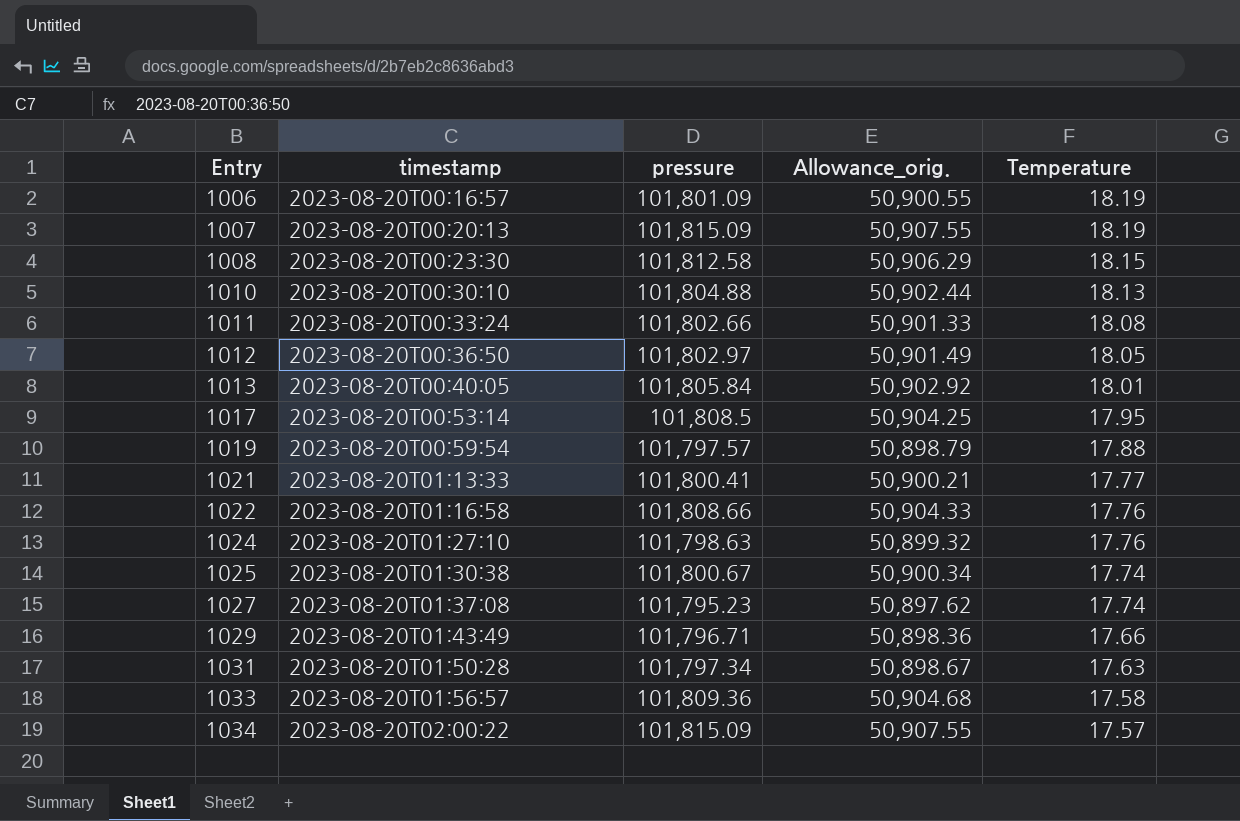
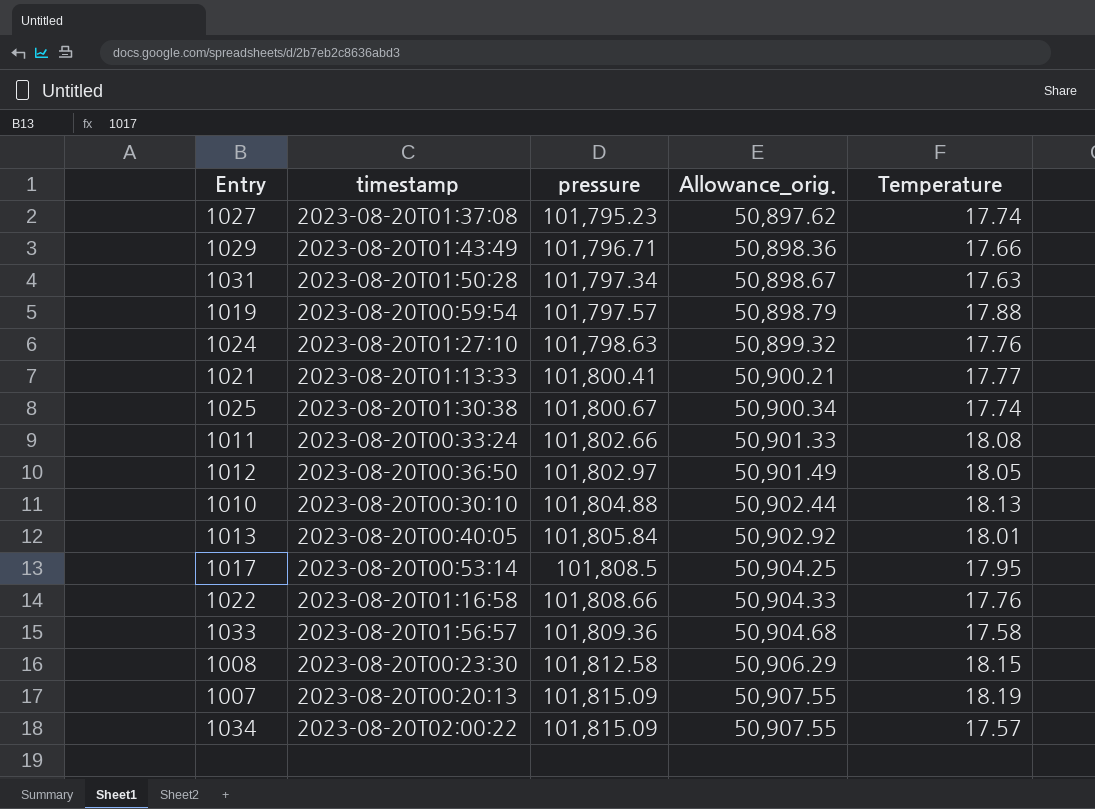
row order: Entry ascending -> pressure ascending
row 1006: 2023-08-20T00:16:57 | 101,801.09 | 50,900.55 | 18.19 -> none

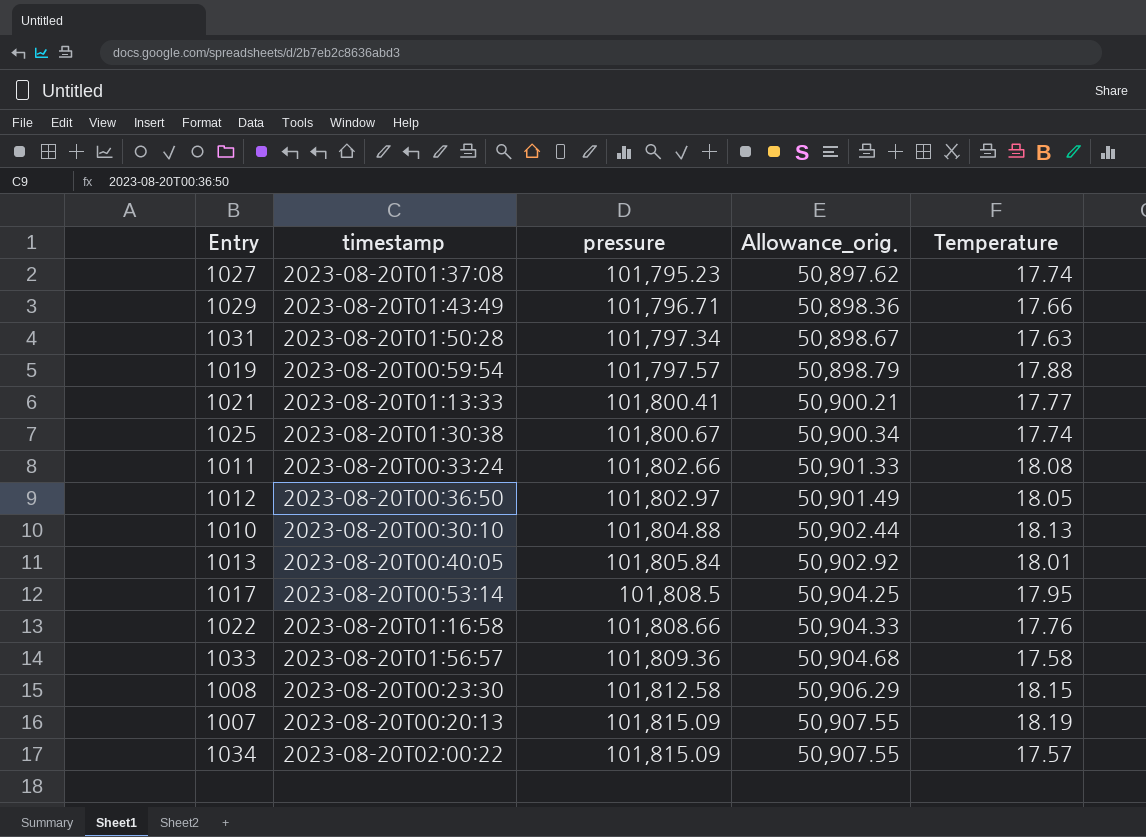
row 1024: 2023-08-20T01:27:10 | 101,798.63 | 50,899.32 | 17.76 -> none

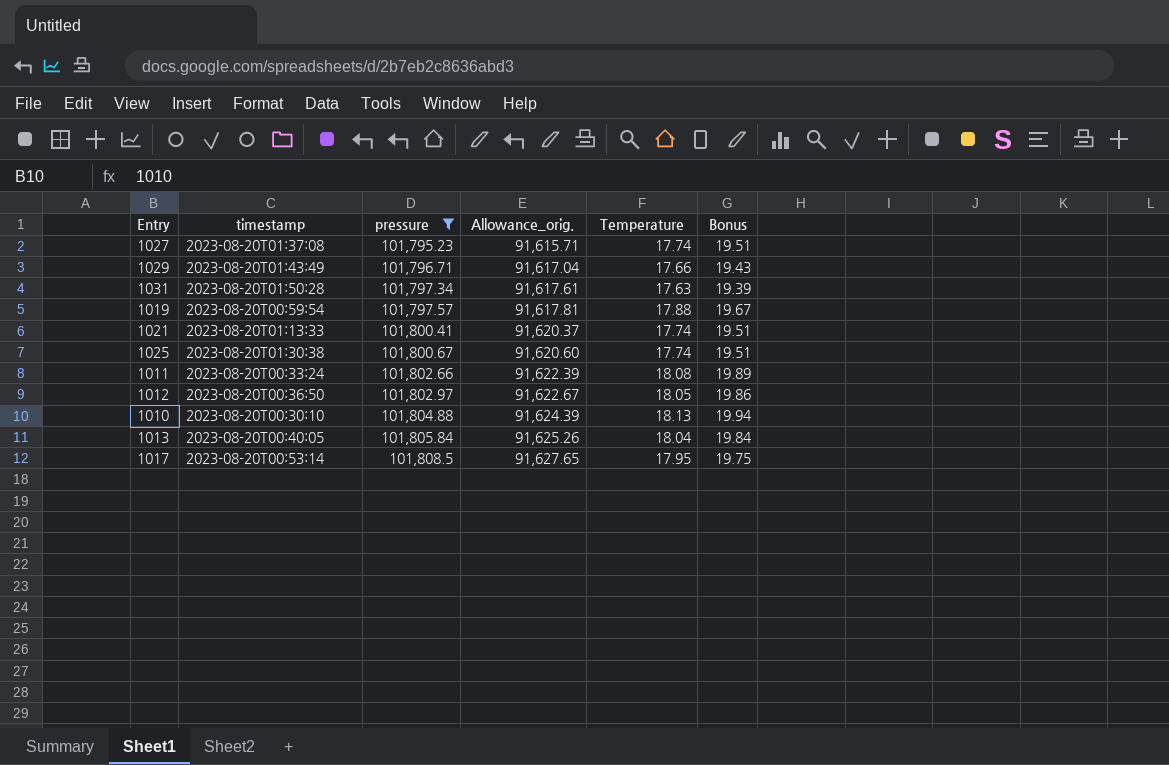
filter: none -> pressure <= 101,808.5
column Allowance_orig. | formula: [pressure] * 0.5 -> [pressure] * 0.9
column Bonus | formula: none -> [Temperature] * 1.1
1021 | Temperature: 17.77 -> 17.74
1013 | Temperature: 18.01 -> 18.04

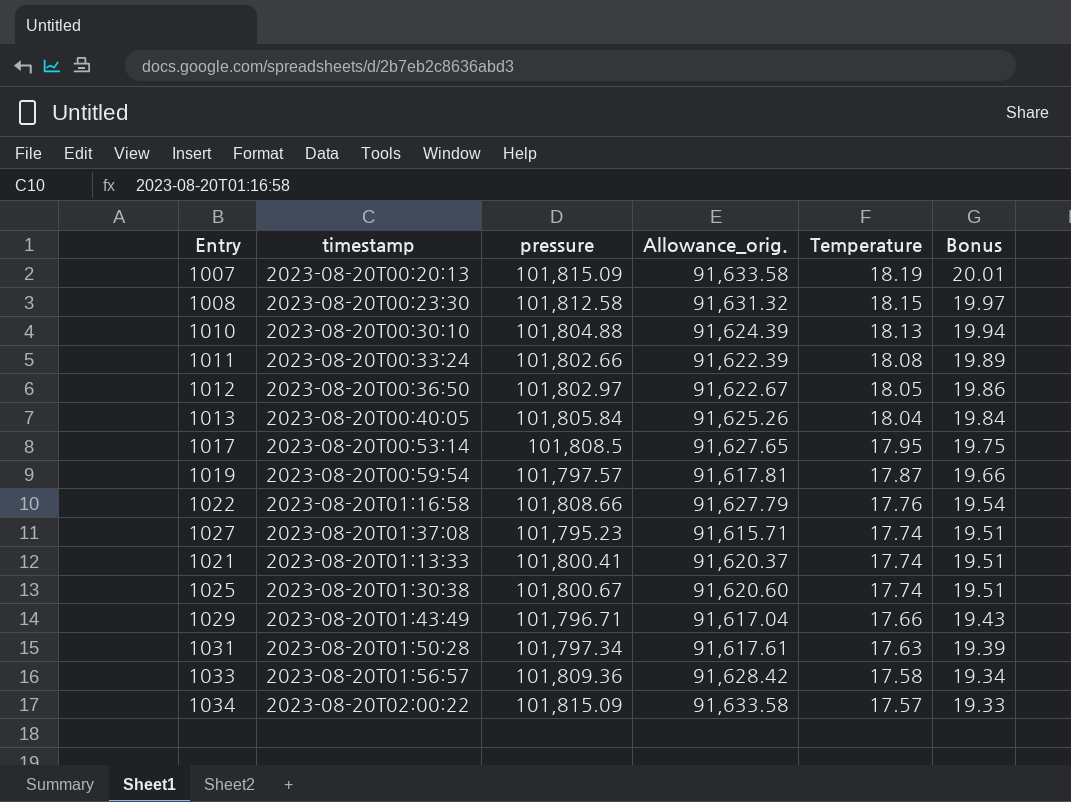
filter: pressure <= 101,808.5 -> none
row order: pressure ascending -> Temperature descending
1019 | Temperature: 17.88 -> 17.87
1019 | Bonus: 19.67 -> 19.66

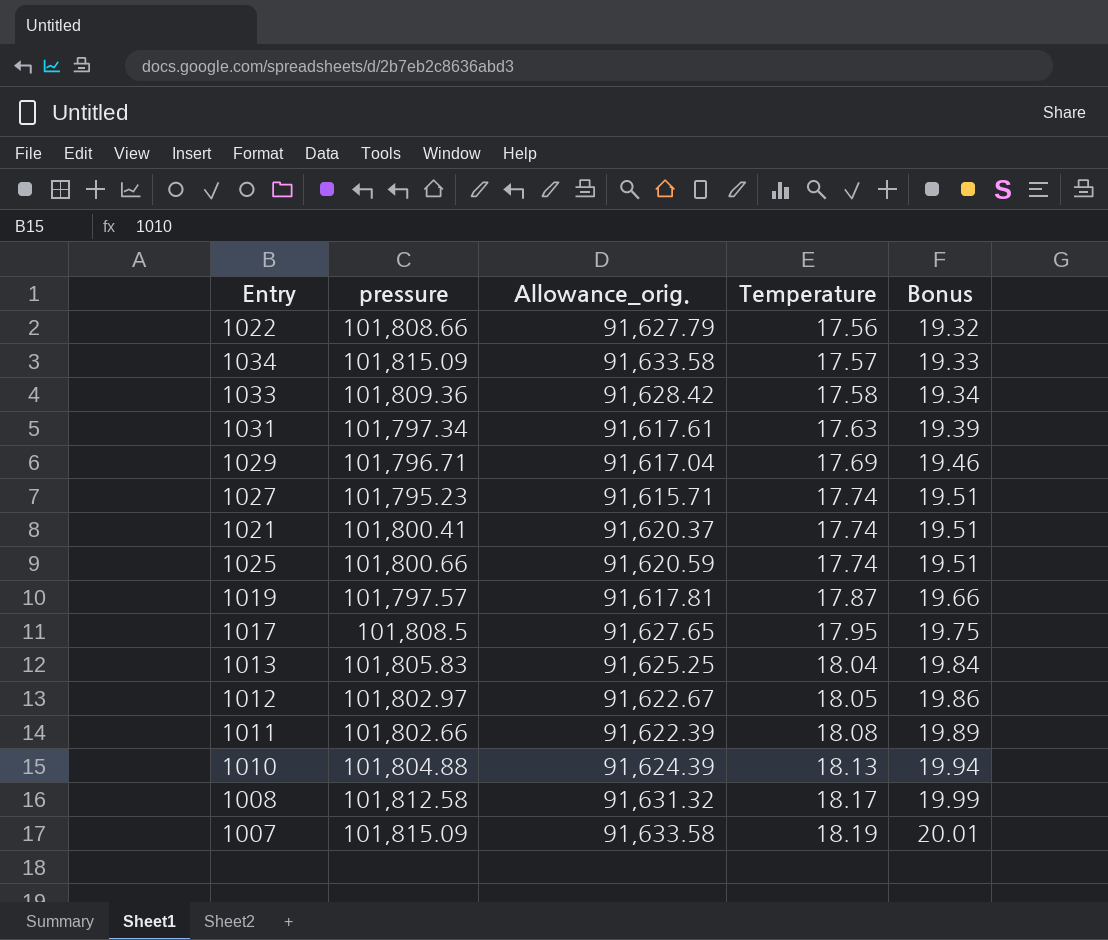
row order: Temperature descending -> Temperature ascending
column timestamp | position: 2 -> none
1022 | Temperature: 17.76 -> 17.56
1022 | Bonus: 19.54 -> 19.32
1029 | Temperature: 17.66 -> 17.69
1029 | Bonus: 19.43 -> 19.46
1025 | pressure: 101,800.67 -> 101,800.66
1025 | Allowance_orig.: 91,620.60 -> 91,620.59
1013 | pressure: 101,805.84 -> 101,805.83
1013 | Allowance_orig.: 91,625.26 -> 91,625.25
1008 | Temperature: 18.15 -> 18.17
1008 | Bonus: 19.97 -> 19.99

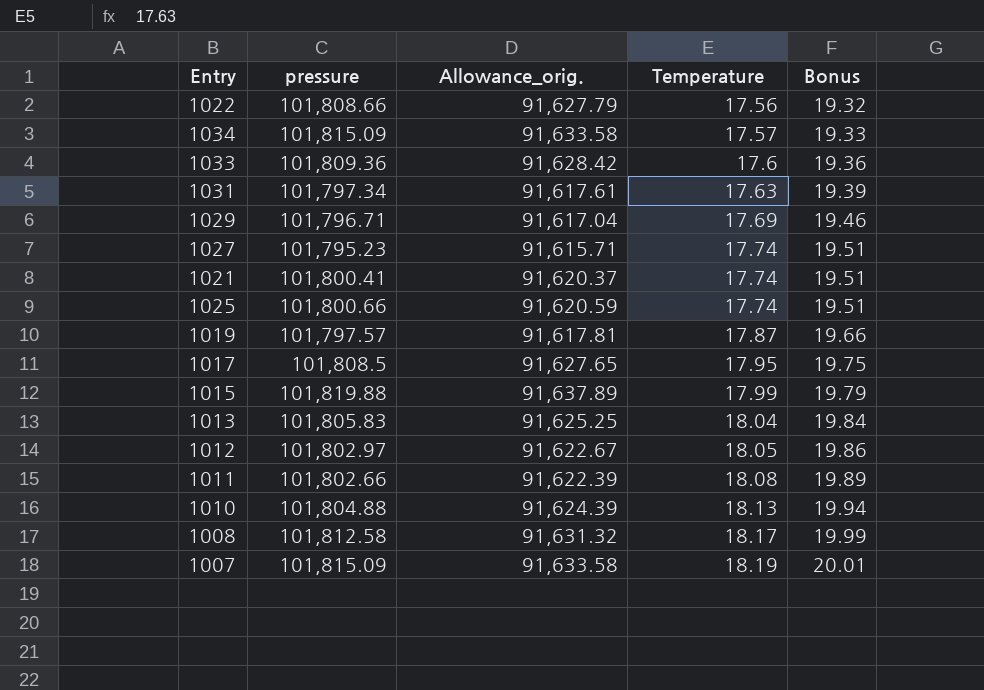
1033 | Temperature: 17.58 -> 17.6
1033 | Bonus: 19.34 -> 19.36
row 1015: none -> 101,819.88 | 91,637.89 | 17.99 | 19.79

